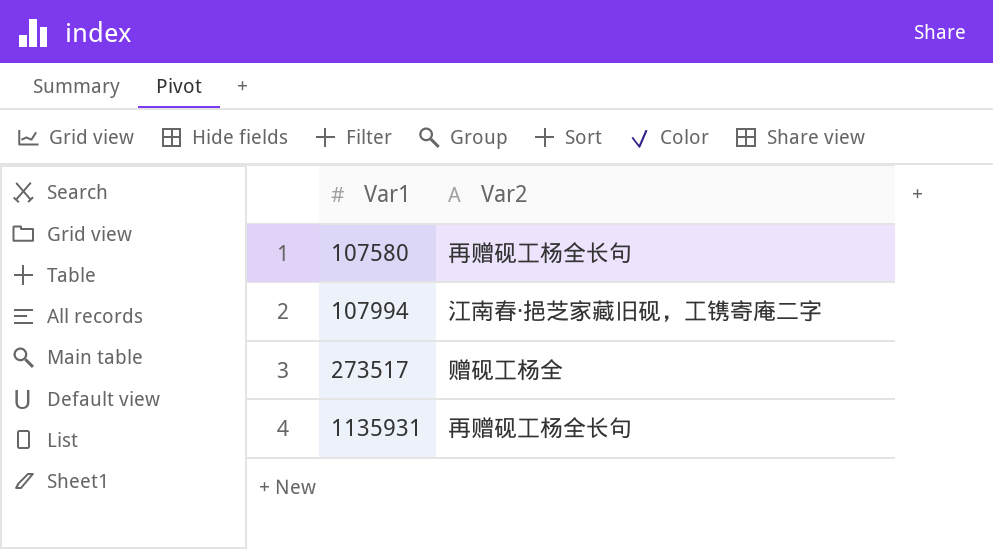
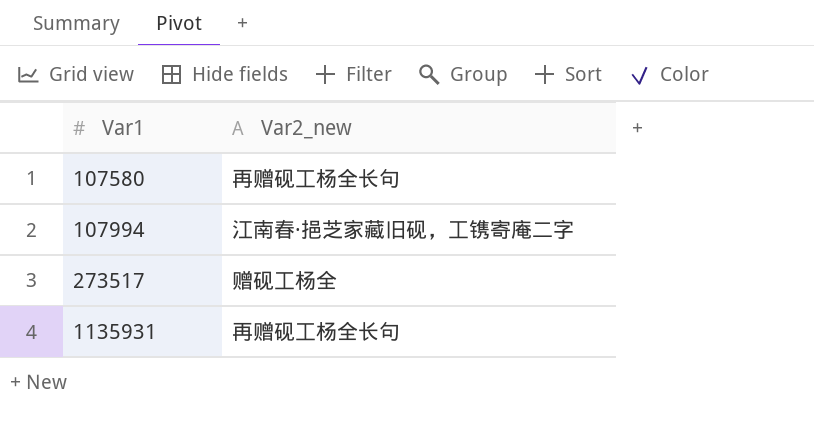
column name: Var2 -> Var2_new

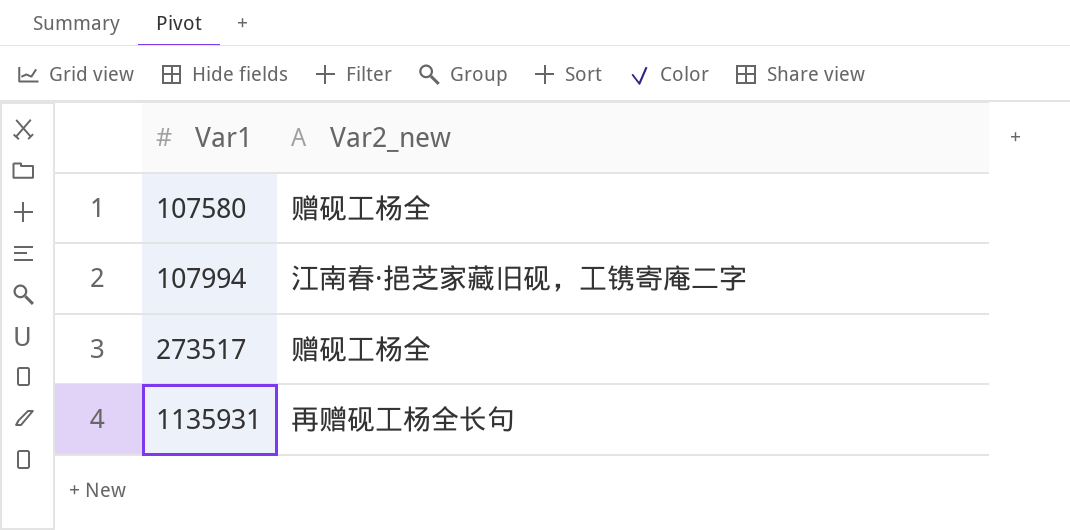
107580 | Var2_new: 再赠砚工杨全长句 -> 赠砚工杨全

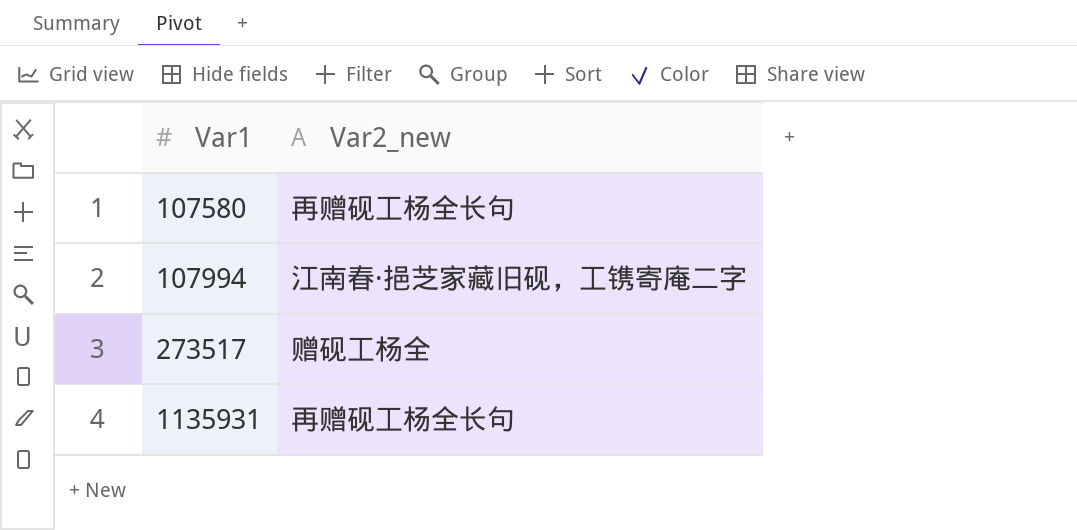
107580 | Var2_new: 赠砚工杨全 -> 再赠砚工杨全长句

